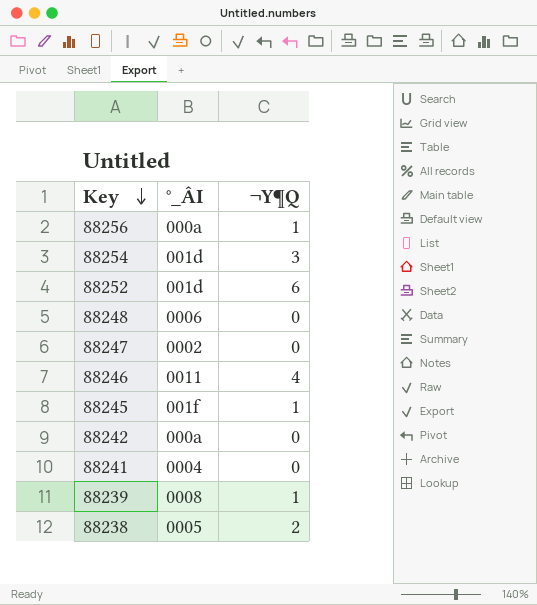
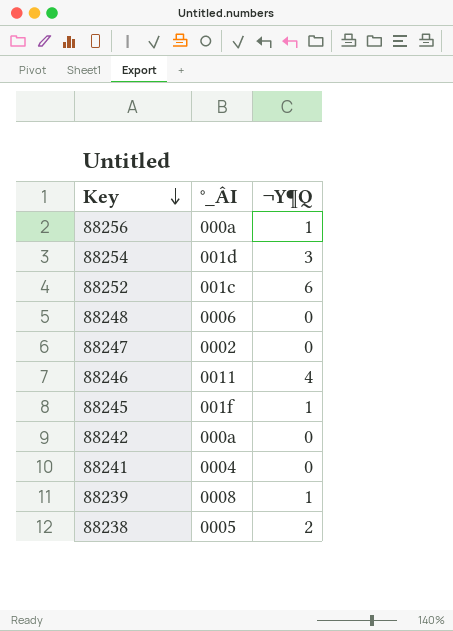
88252 | °_ÂI: 001d -> 001c

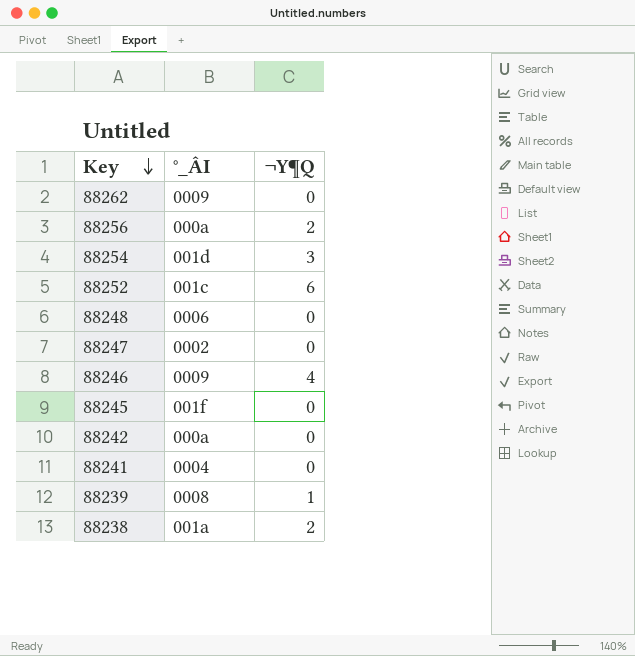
row 88262: none -> 0009 | 0
88256 | ¬Y¶Q: 1 -> 2
88246 | °_ÂI: 0011 -> 0009
88245 | ¬Y¶Q: 1 -> 0
88238 | °_ÂI: 0005 -> 001a

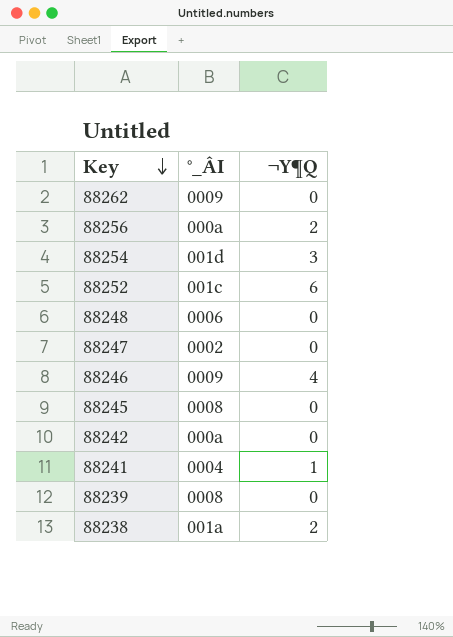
88245 | °_ÂI: 001f -> 0008
88241 | ¬Y¶Q: 0 -> 1
88239 | ¬Y¶Q: 1 -> 0

